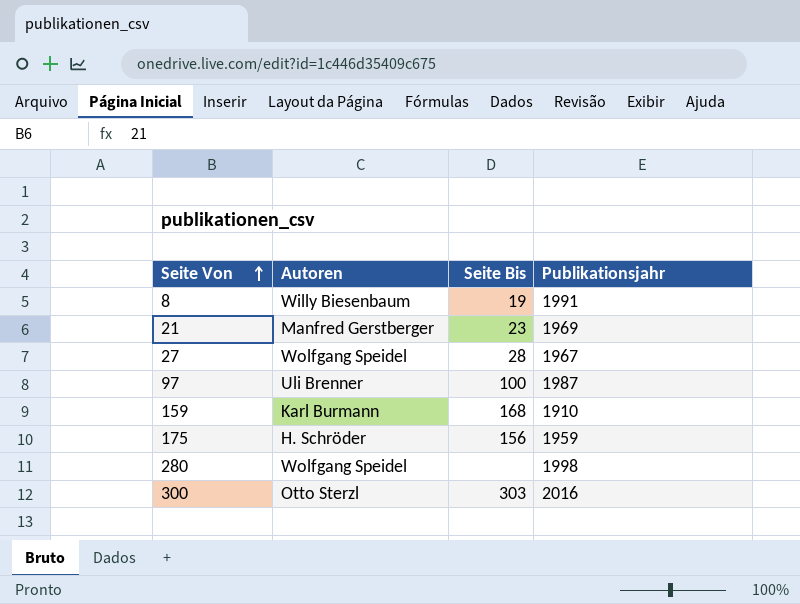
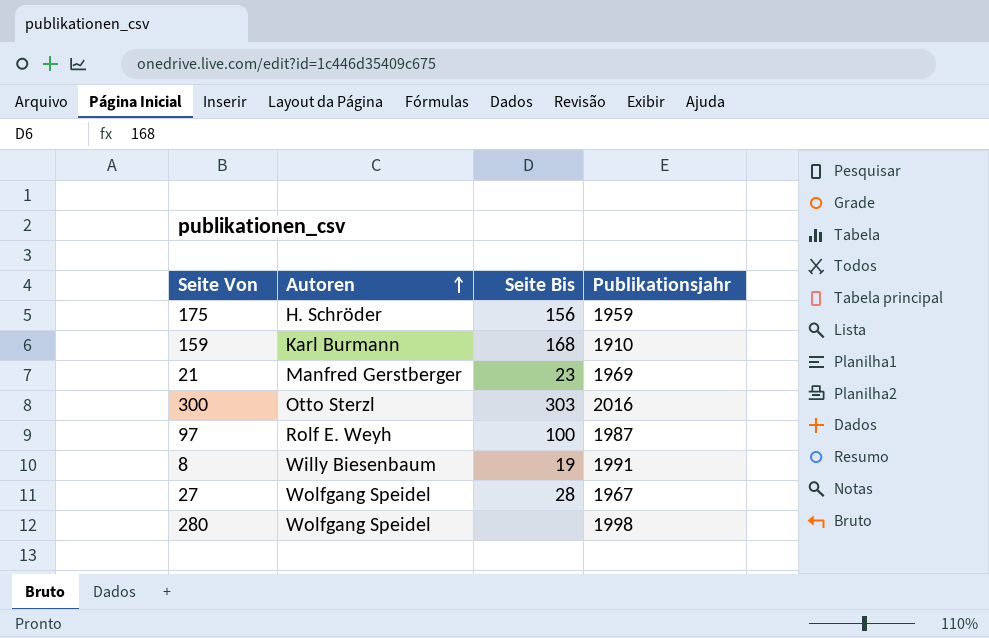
row order: Seite Von ascending -> Autoren ascending
97 | Autoren: Uli Brenner -> Rolf E. Weyh

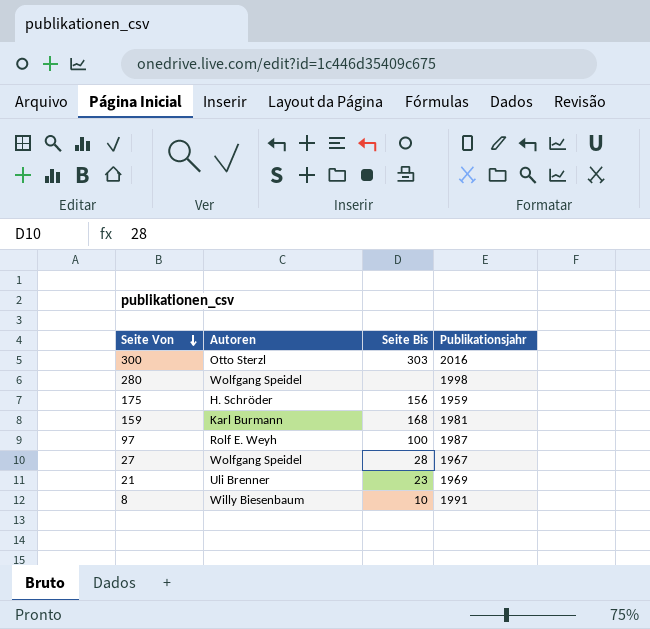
row order: Autoren ascending -> Seite Von descending
159 | Publikationsjahr: 1910 -> 1981
21 | Autoren: Manfred Gerstberger -> Uli Brenner
8 | Seite Bis: 19 -> 10

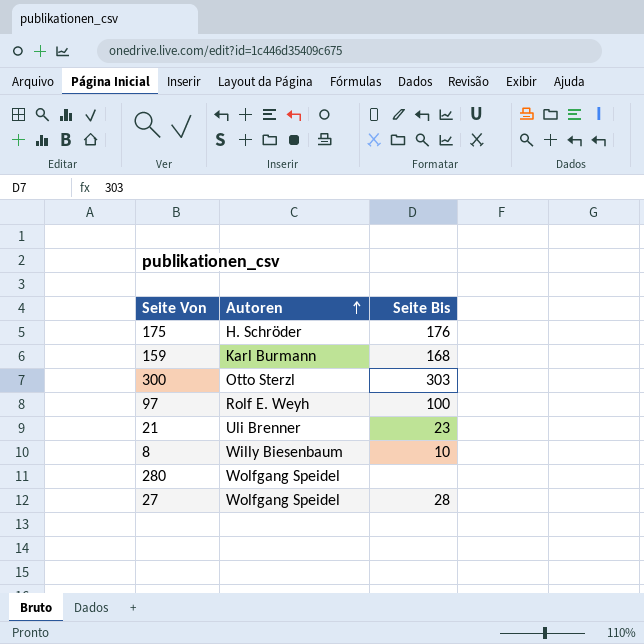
row order: Seite Von descending -> Autoren ascending
column Publikationsjahr | position: 4 -> none
175 | Seite Bis: 156 -> 176

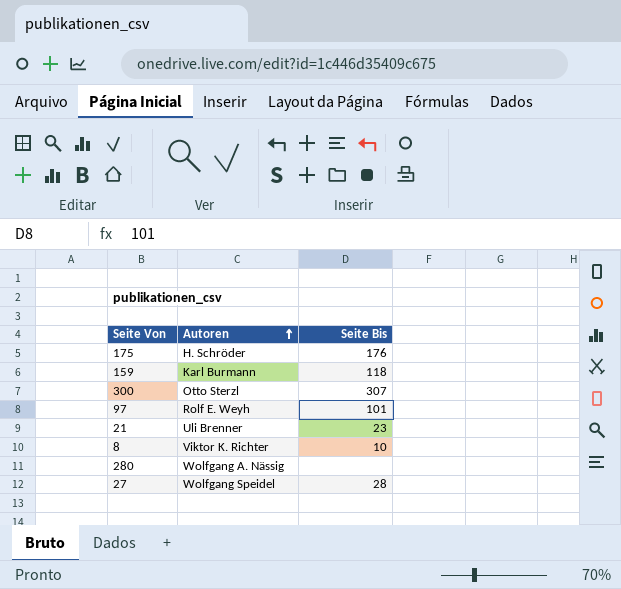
159 | Seite Bis: 168 -> 118
300 | Seite Bis: 303 -> 307
97 | Seite Bis: 100 -> 101
8 | Autoren: Willy Biesenbaum -> Viktor K. Richter
280 | Autoren: Wolfgang Speidel -> Wolfgang A. Nässig

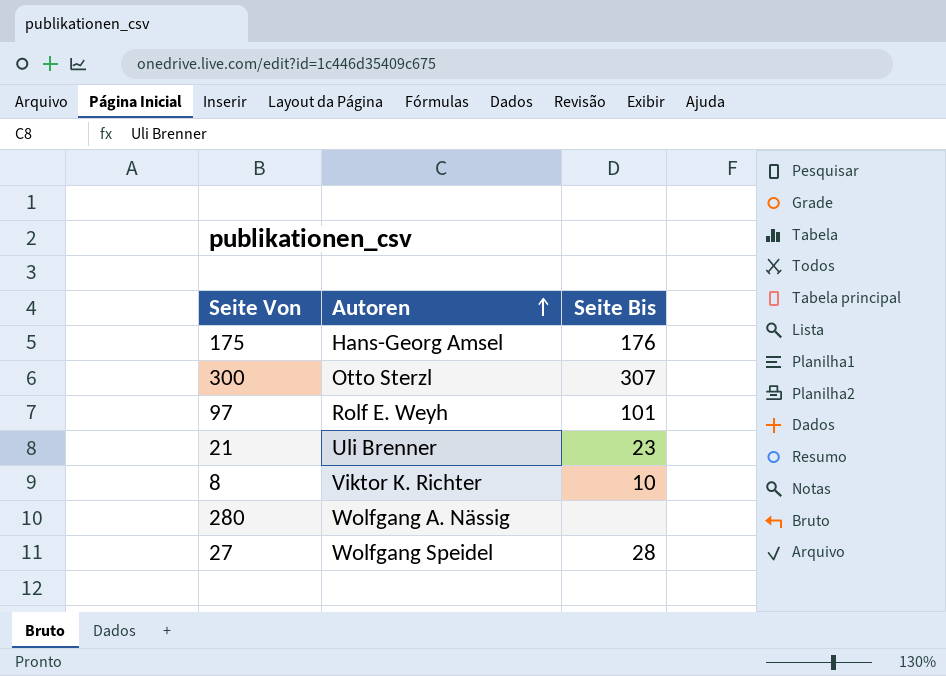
row 159: Karl Burmann | 118 -> none
175 | Autoren: H. Schröder -> Hans-Georg Amsel

